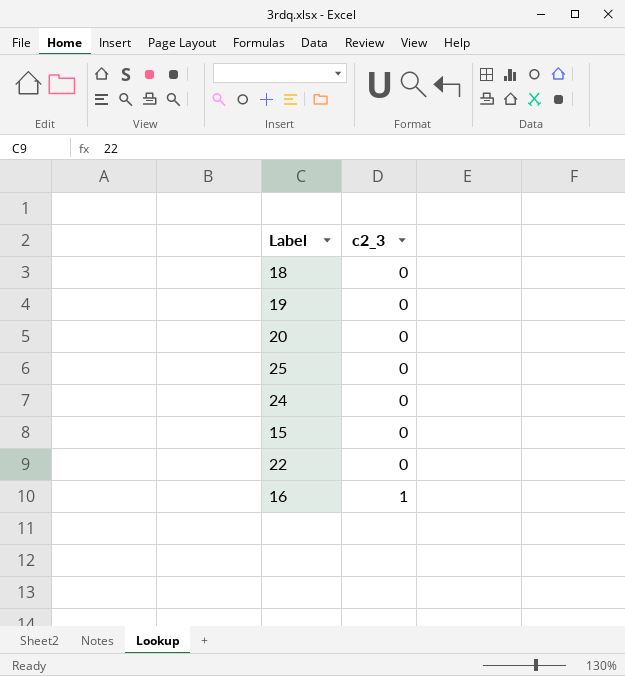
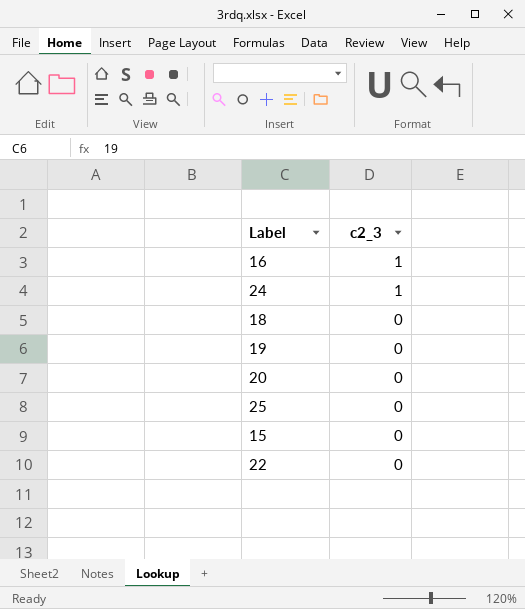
row order: c2_3 ascending -> c2_3 descending
24 | c2_3: 0 -> 1

